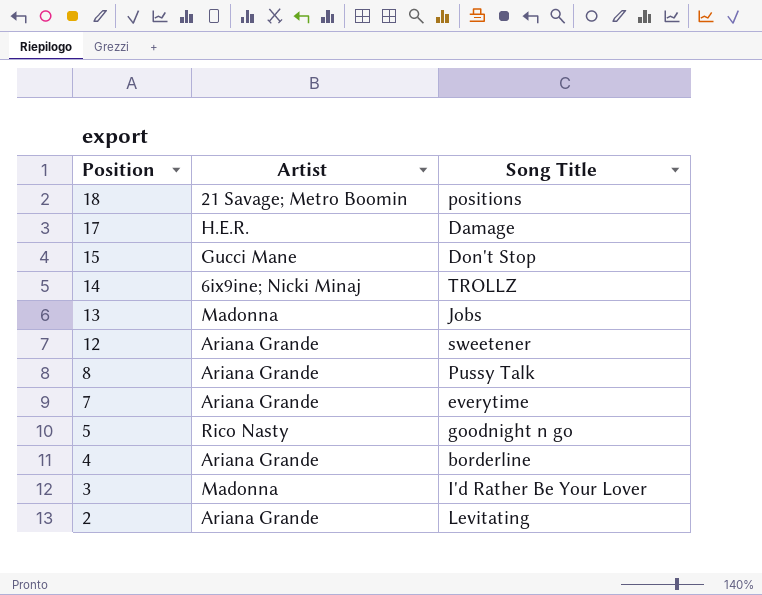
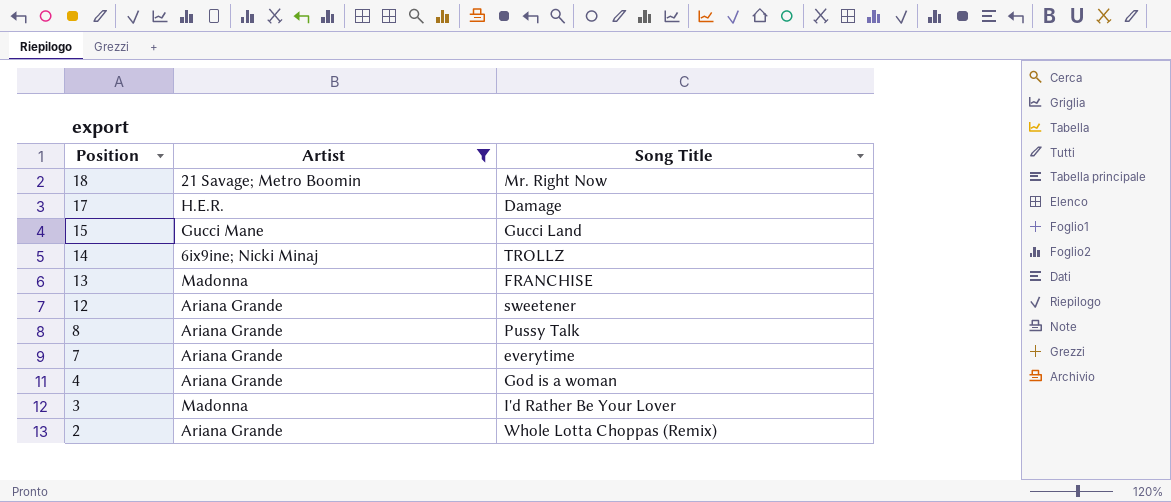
filter: none -> Artist != Rico Nasty
18 | Song Title: positions -> Mr. Right Now
15 | Song Title: Don't Stop -> Gucci Land
13 | Song Title: Jobs -> FRANCHISE
4 | Song Title: borderline -> God is a woman
2 | Song Title: Levitating -> Whole Lotta Choppas (Remix)

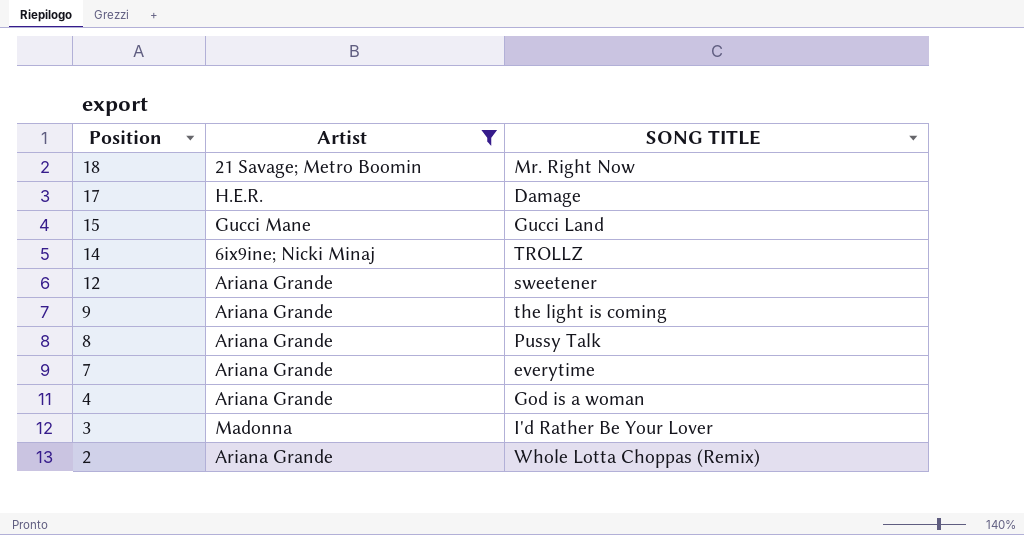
column name: Song Title -> SONG TITLE
row 13: Madonna | FRANCHISE -> none
row 9: none -> Ariana Grande | the light is coming

